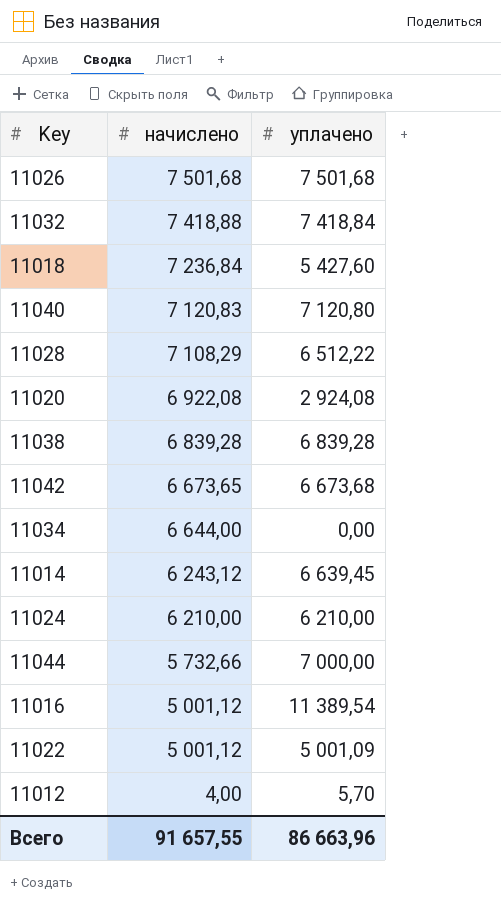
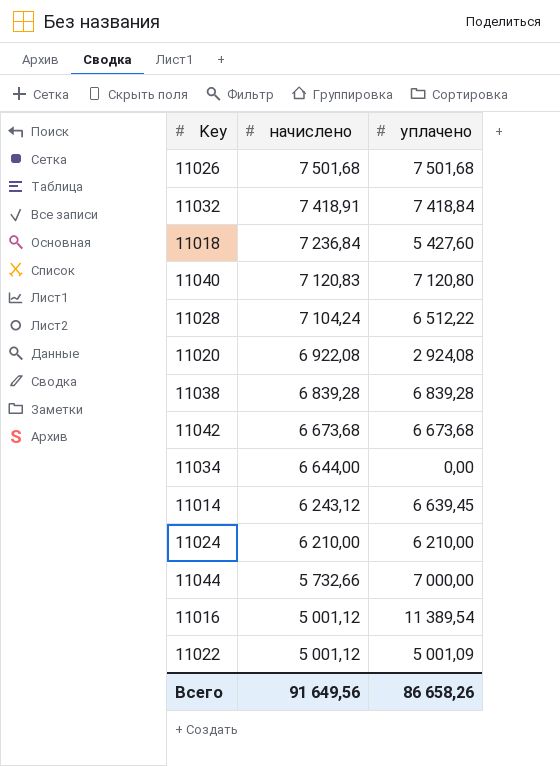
row 11012: 4,00 | 5,70 -> none
11032 | начислено: 7 418,88 -> 7 418,91
11028 | начислено: 7 108,29 -> 7 104,24
11042 | начислено: 6 673,65 -> 6 673,68
Всего | начислено: 91 657,55 -> 91 649,56
Всего | уплачено: 86 663,96 -> 86 658,26

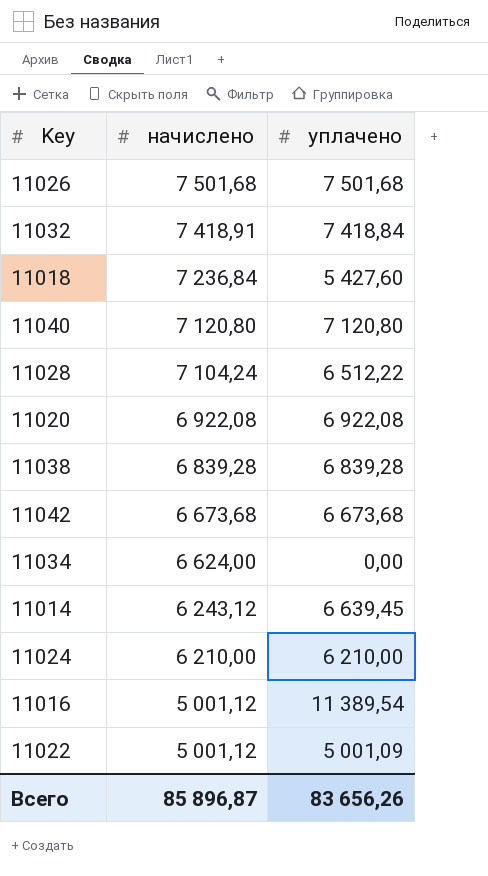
row 11044: 5 732,66 | 7 000,00 -> none
11040 | начислено: 7 120,83 -> 7 120,80
11020 | уплачено: 2 924,08 -> 6 922,08
11034 | начислено: 6 644,00 -> 6 624,00
Всего | начислено: 91 649,56 -> 85 896,87
Всего | уплачено: 86 658,26 -> 83 656,26

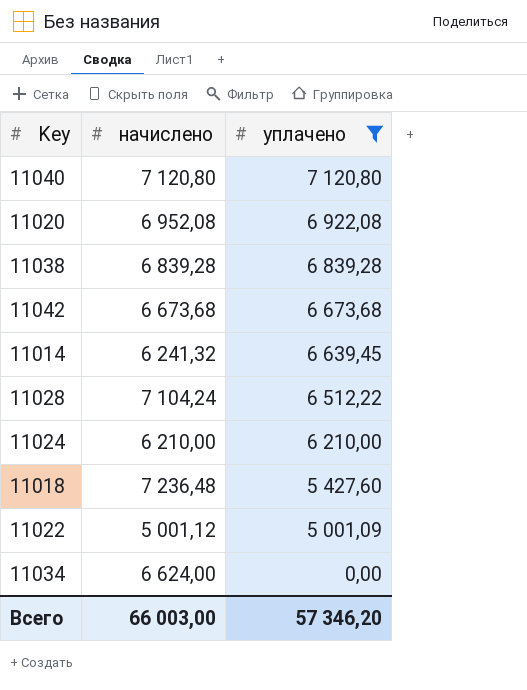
filter: none -> уплачено <= 7 120,80
row order: начислено descending -> уплачено descending
11020 | начислено: 6 922,08 -> 6 952,08
11014 | начислено: 6 243,12 -> 6 241,32
11018 | начислено: 7 236,84 -> 7 236,48
Всего | начислено: 85 896,87 -> 66 003,00
Всего | уплачено: 83 656,26 -> 57 346,20

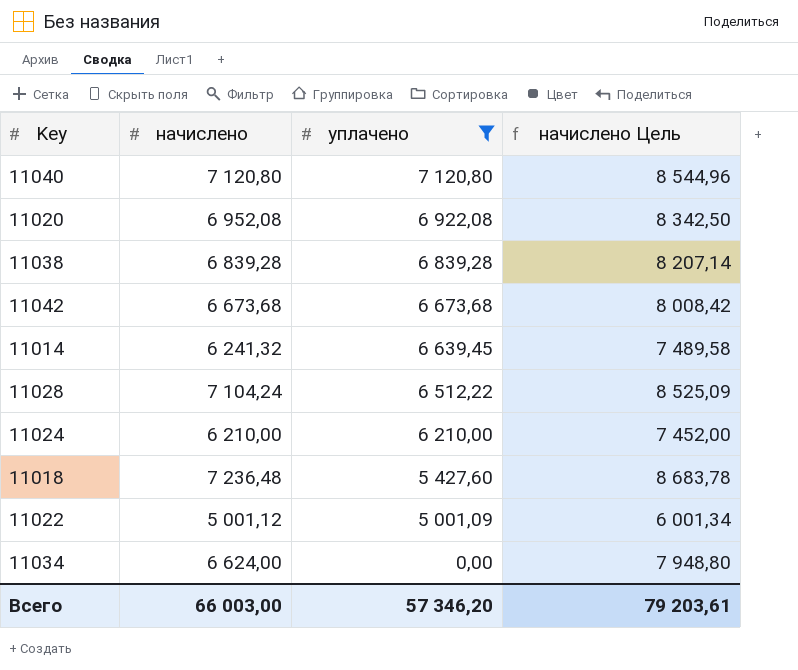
column начислено Цель | formula: none -> [начислено] * 1,2

